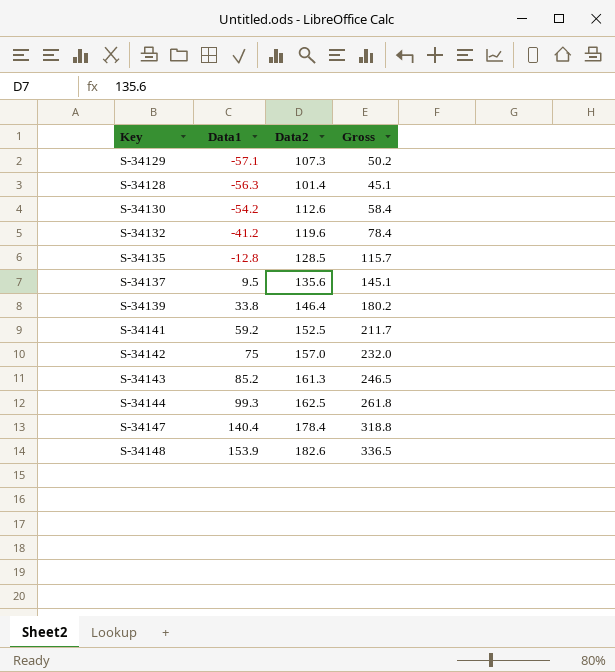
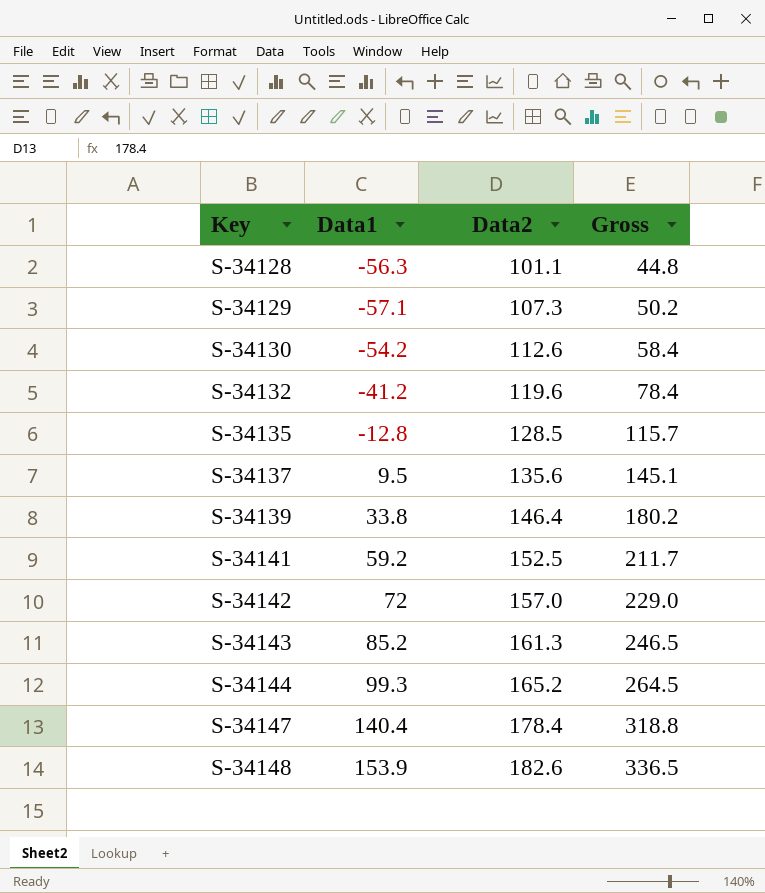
row order: Data1 ascending -> Key ascending
S-34128 | Data2: 101.4 -> 101.1
S-34128 | Gross: 45.1 -> 44.8
S-34142 | Data1: 75 -> 72
S-34142 | Gross: 232.0 -> 229.0
S-34144 | Data2: 162.5 -> 165.2
S-34144 | Gross: 261.8 -> 264.5

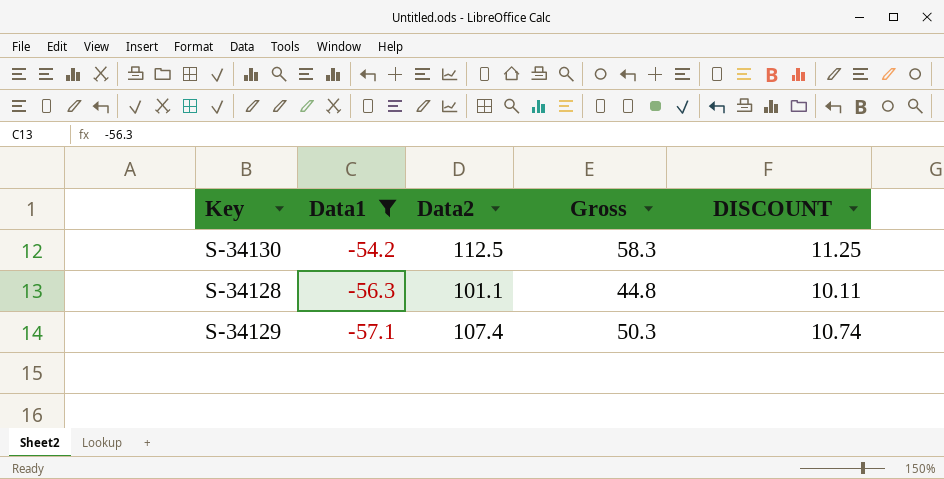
filter: none -> Data1 <= -54.2
row order: Key ascending -> Data1 descending
column DISCOUNT | formula: none -> [Data2] * 0.1
S-34130 | Data2: 112.6 -> 112.5
S-34130 | Gross: 58.4 -> 58.3
S-34129 | Data2: 107.3 -> 107.4
S-34129 | Gross: 50.2 -> 50.3

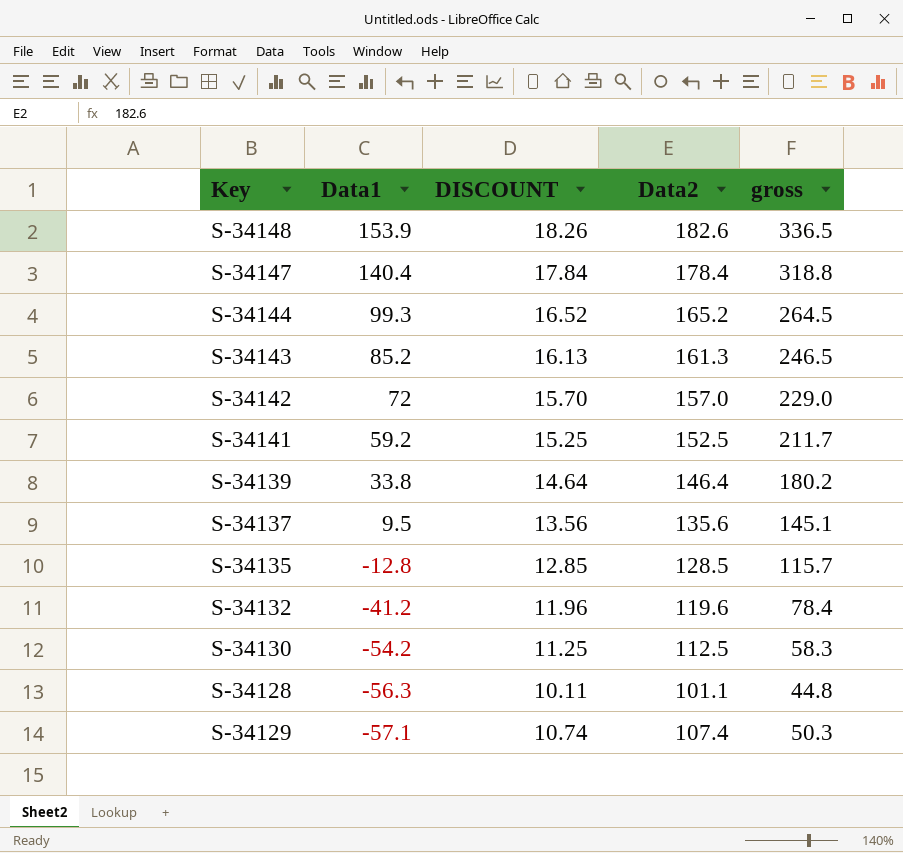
filter: Data1 <= -54.2 -> none
column DISCOUNT | position: 5 -> 3
column name: Gross -> gross

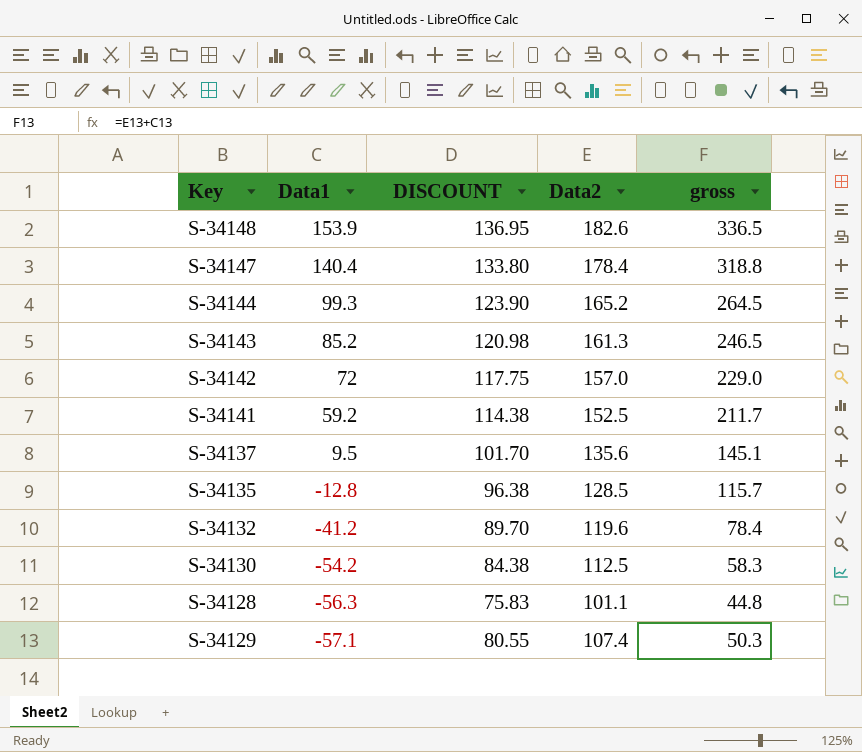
column DISCOUNT | formula: [Data2] * 0.1 -> [Data2] * 0.75
row S-34139: 33.8 | 14.64 | 146.4 | 180.2 -> none

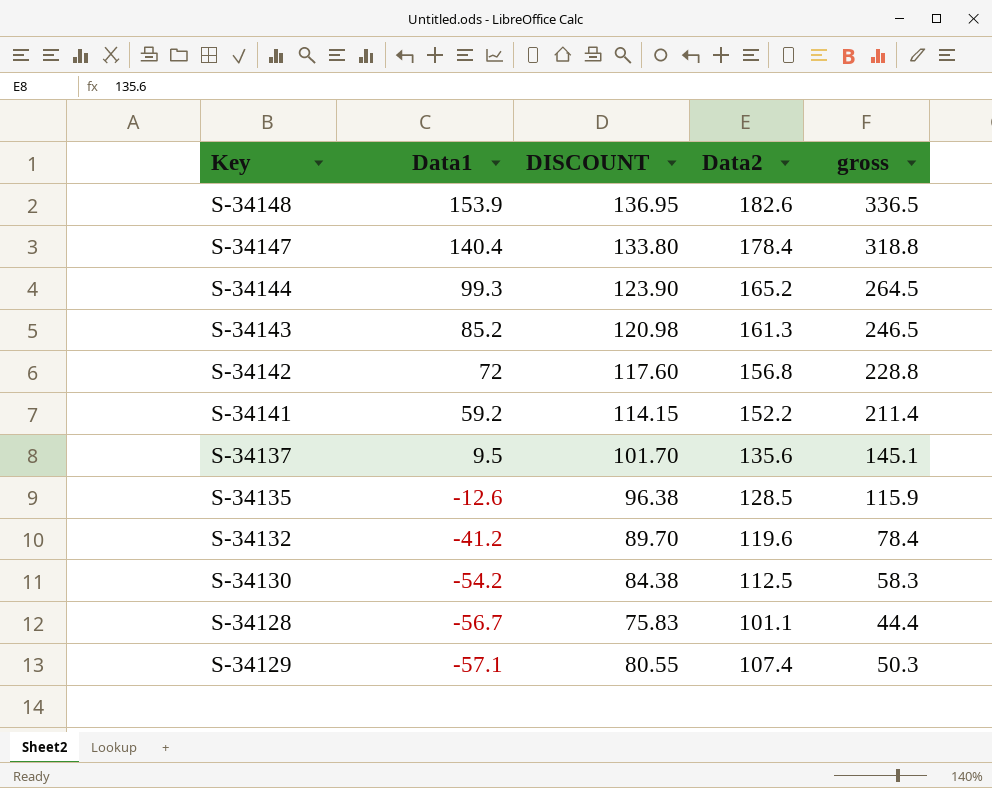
S-34142 | DISCOUNT: 117.75 -> 117.60
S-34142 | Data2: 157.0 -> 156.8
S-34142 | gross: 229.0 -> 228.8
S-34141 | DISCOUNT: 114.38 -> 114.15
S-34141 | Data2: 152.5 -> 152.2
S-34141 | gross: 211.7 -> 211.4
S-34135 | Data1: -12.8 -> -12.6
S-34135 | gross: 115.7 -> 115.9
S-34128 | Data1: -56.3 -> -56.7
S-34128 | gross: 44.8 -> 44.4

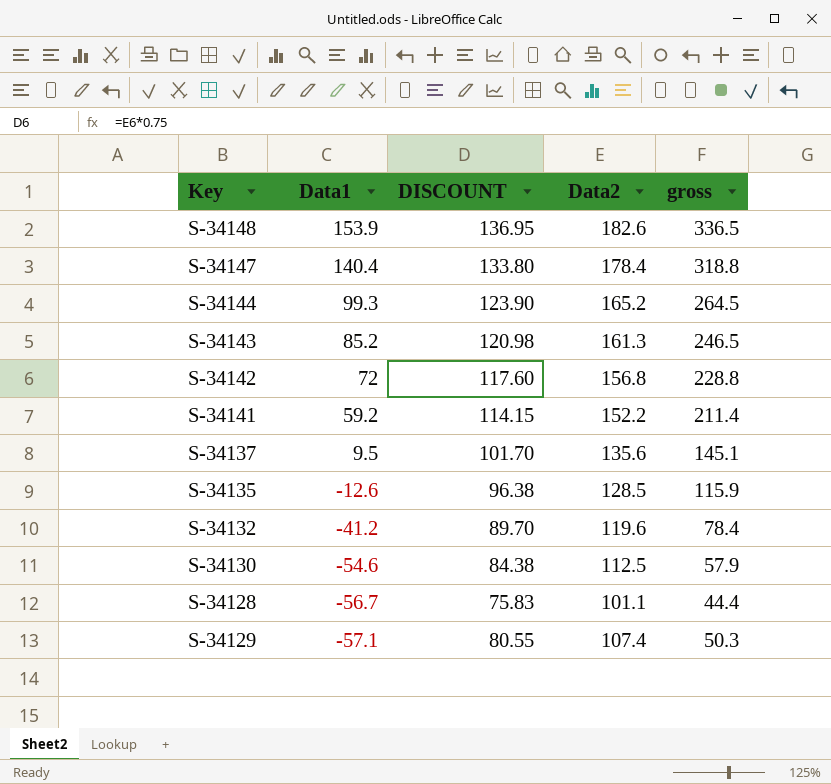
S-34130 | Data1: -54.2 -> -54.6
S-34130 | gross: 58.3 -> 57.9

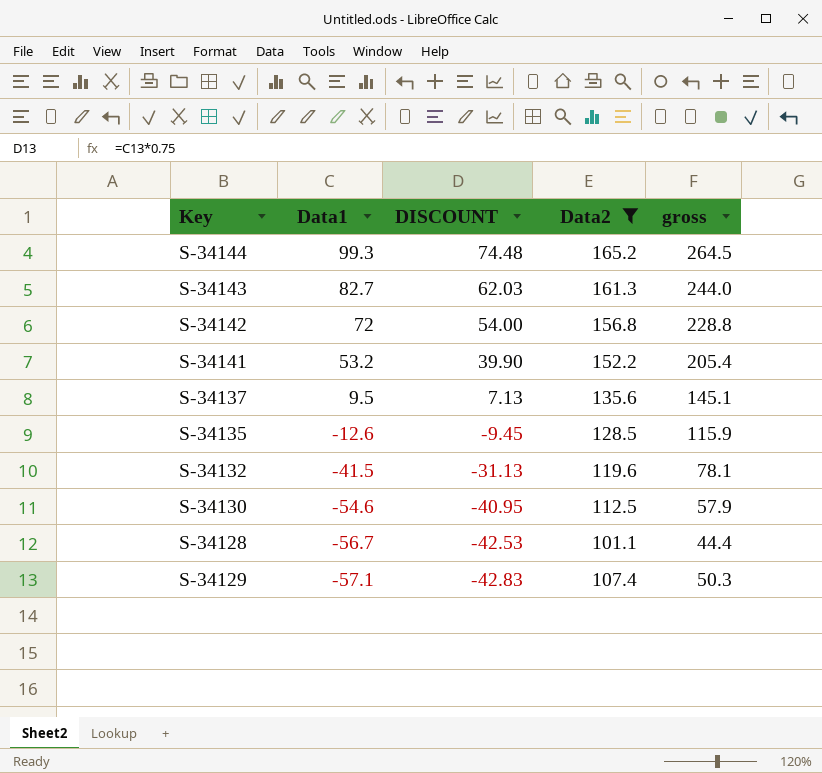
filter: none -> Data2 <= 165.2
column DISCOUNT | formula: [Data2] * 0.75 -> [Data1] * 0.75
S-34143 | Data1: 85.2 -> 82.7
S-34143 | gross: 246.5 -> 244.0
S-34141 | Data1: 59.2 -> 53.2
S-34141 | gross: 211.4 -> 205.4
S-34132 | Data1: -41.2 -> -41.5
S-34132 | gross: 78.4 -> 78.1

